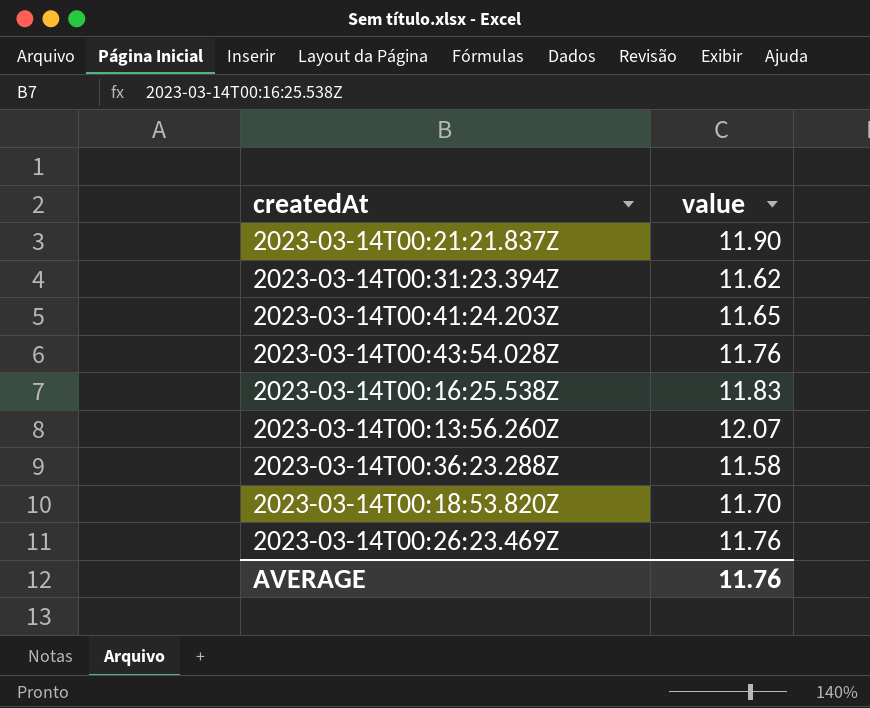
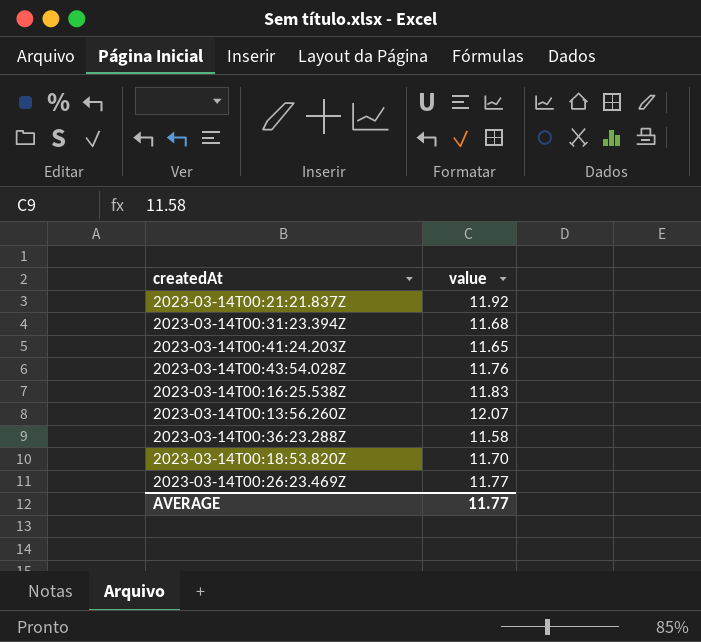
2023-03-14T00:21:21.837Z | value: 11.90 -> 11.92
2023-03-14T00:31:23.394Z | value: 11.62 -> 11.68
2023-03-14T00:26:23.469Z | value: 11.76 -> 11.77
AVERAGE | value: 11.76 -> 11.77

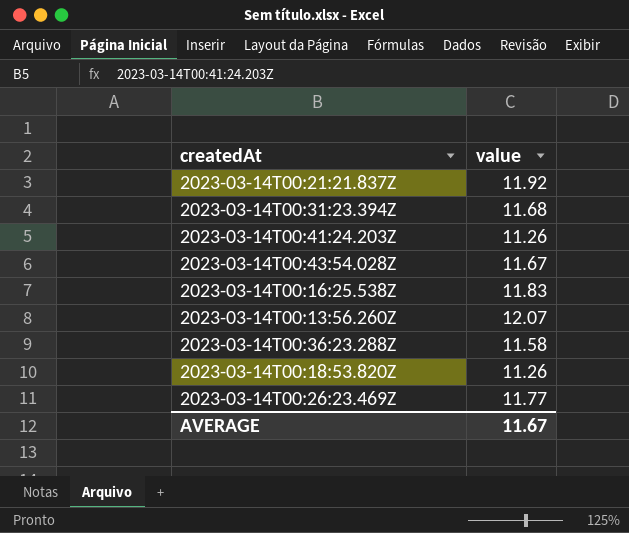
2023-03-14T00:41:24.203Z | value: 11.65 -> 11.26
2023-03-14T00:43:54.028Z | value: 11.76 -> 11.67
2023-03-14T00:18:53.820Z | value: 11.70 -> 11.26
AVERAGE | value: 11.77 -> 11.67

